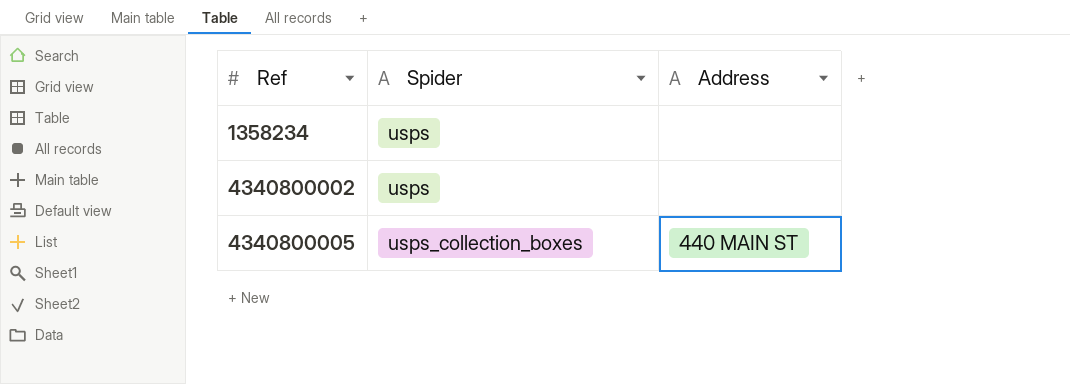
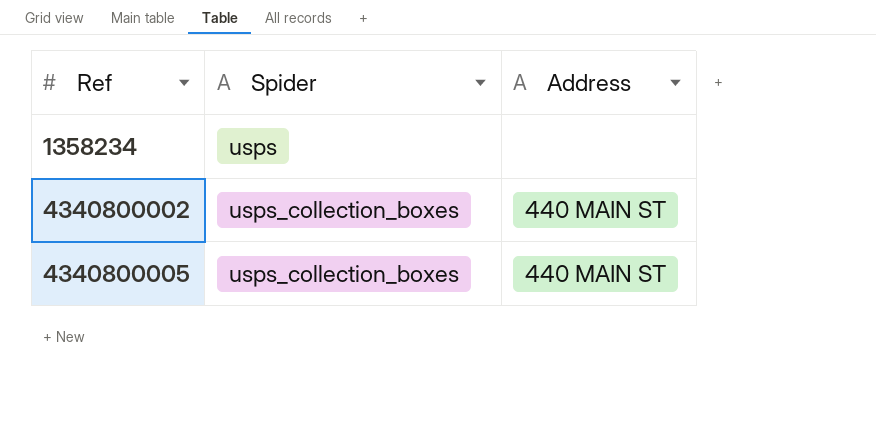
4340800002 | Spider: usps -> usps_collection_boxes
4340800002 | Address: none -> 440 MAIN ST

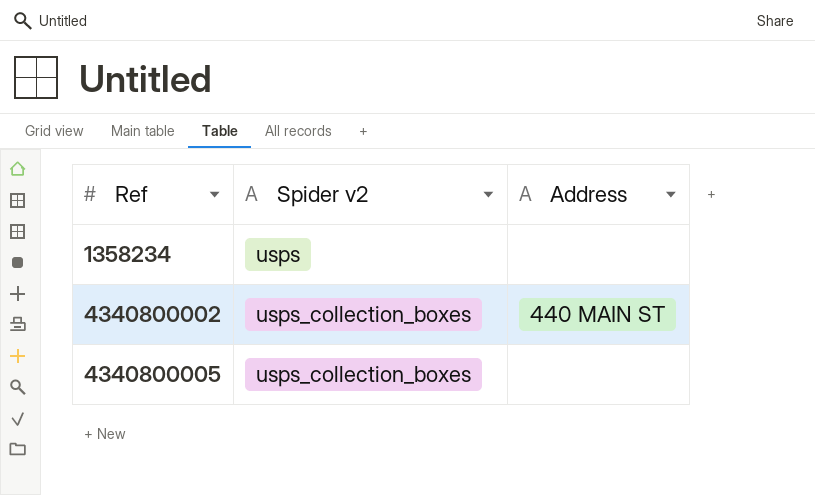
column name: Spider -> Spider v2
4340800005 | Address: 440 MAIN ST -> none

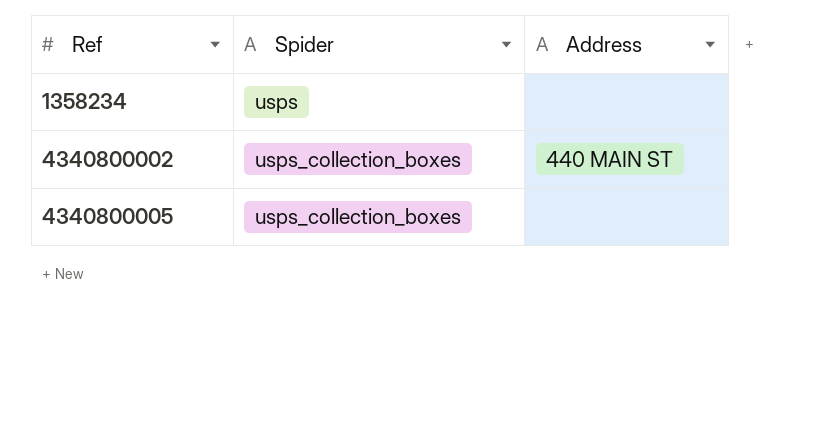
column name: Spider v2 -> Spider

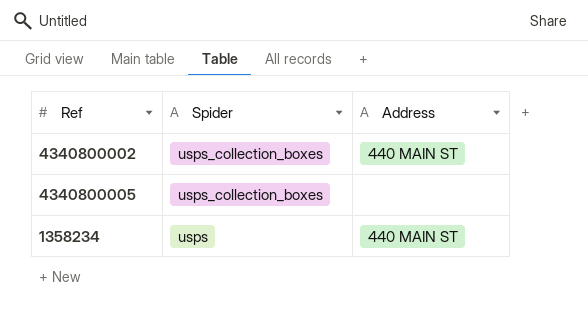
row order: Ref ascending -> Spider descending
1358234 | Address: none -> 440 MAIN ST

